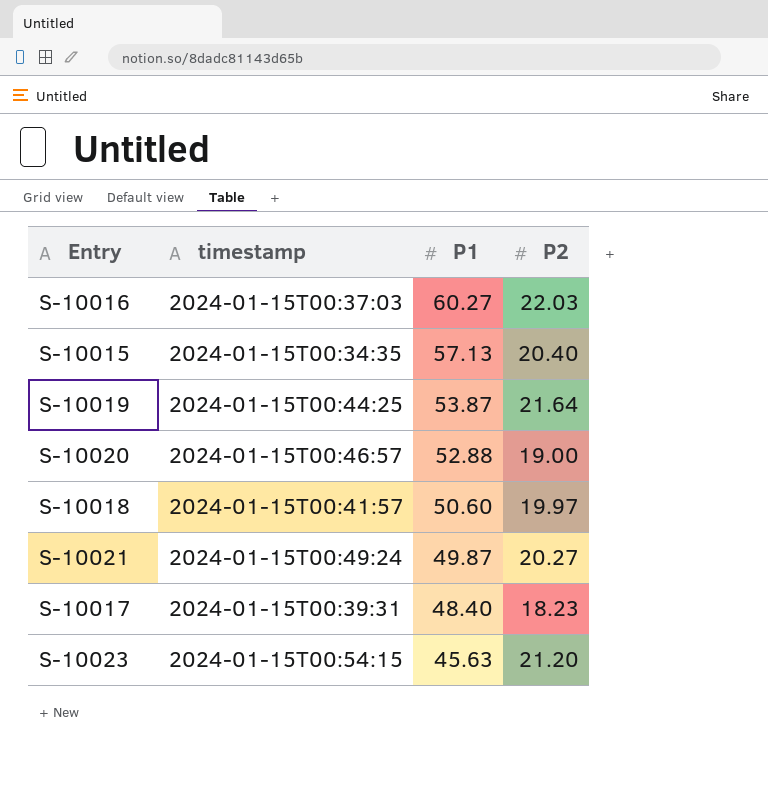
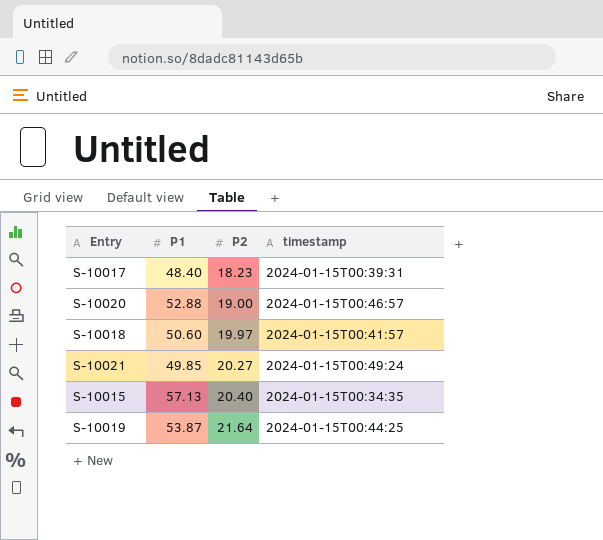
row order: P1 descending -> P2 ascending
column timestamp | position: 2 -> 4
row S-10016: 2024-01-15T00:37:03 | 60.27 | 22.03 -> none
row S-10023: 2024-01-15T00:54:15 | 45.63 | 21.20 -> none
S-10021 | P1: 49.87 -> 49.85

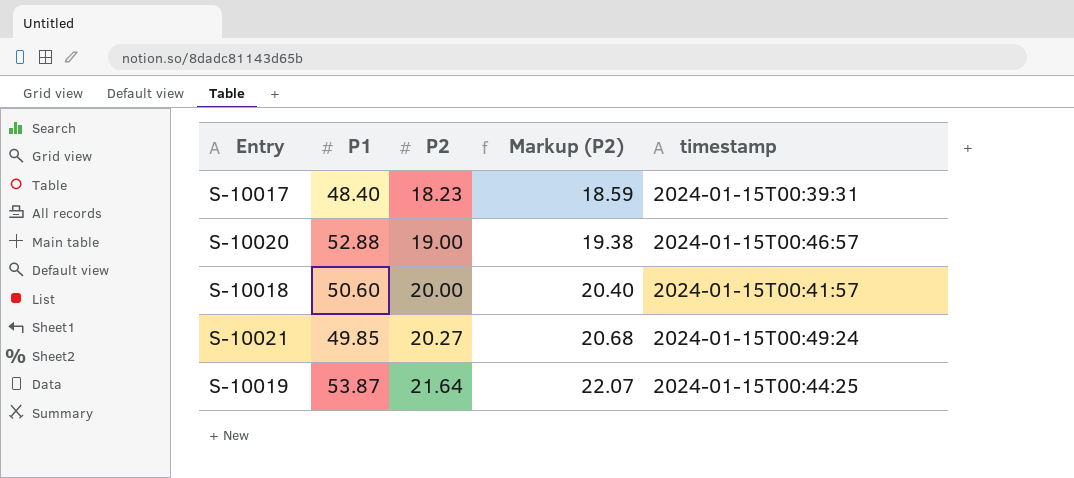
column Markup (P2) | formula: none -> [P2] * 1.02
row S-10015: 57.13 | 20.40 | 2024-01-15T00:34:35 -> none
S-10018 | P2: 19.97 -> 20.00

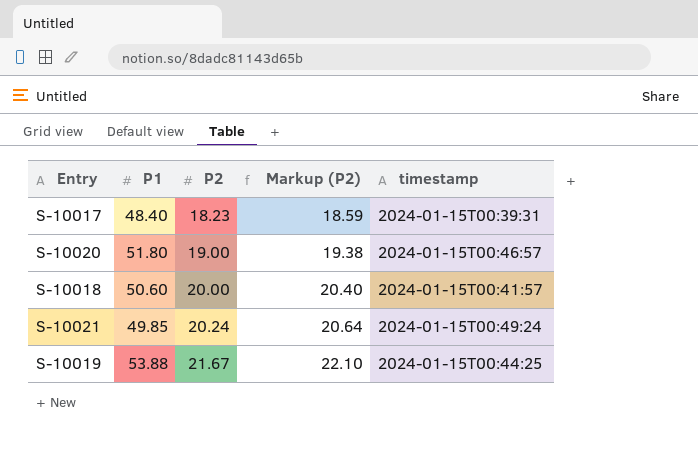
S-10020 | P1: 52.88 -> 51.80
S-10021 | P2: 20.27 -> 20.24
S-10021 | Markup (P2): 20.68 -> 20.64
S-10019 | P1: 53.87 -> 53.88
S-10019 | P2: 21.64 -> 21.67
S-10019 | Markup (P2): 22.07 -> 22.10

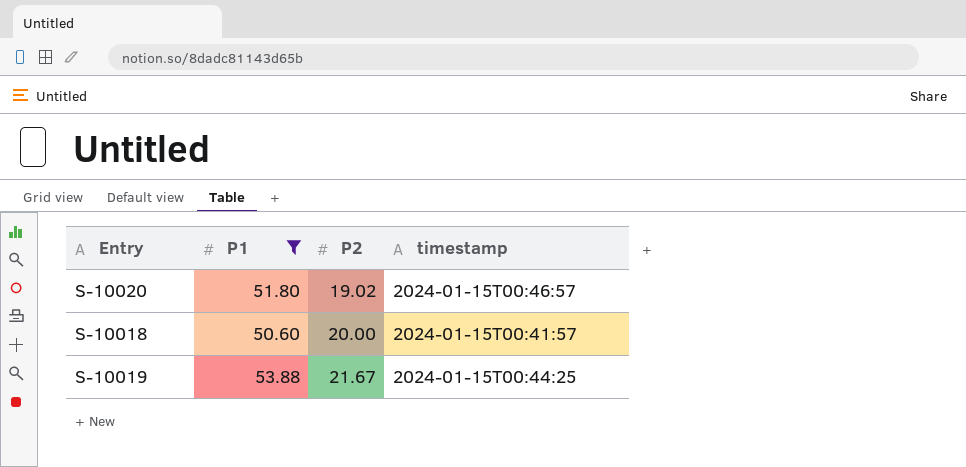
filter: none -> P1 >= 50.60
column Markup (P2) | formula: [P2] * 1.02 -> none
S-10020 | P2: 19.00 -> 19.02

